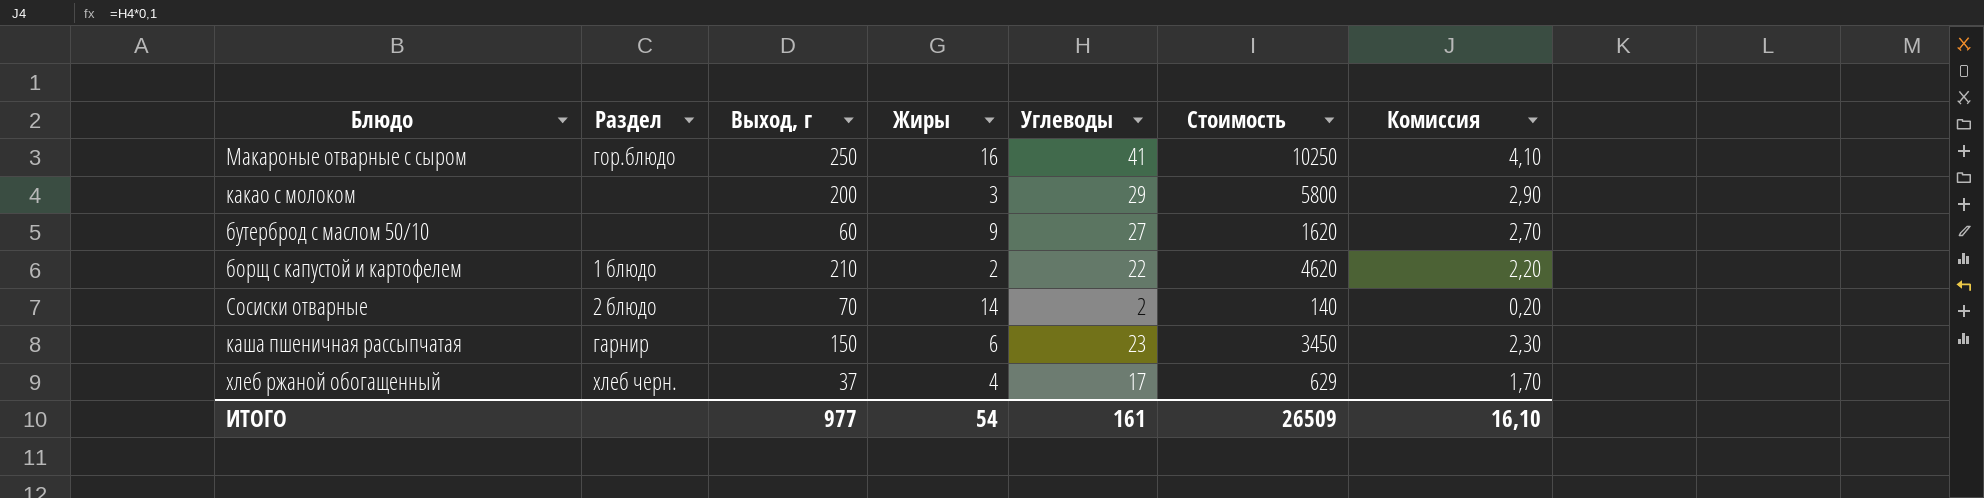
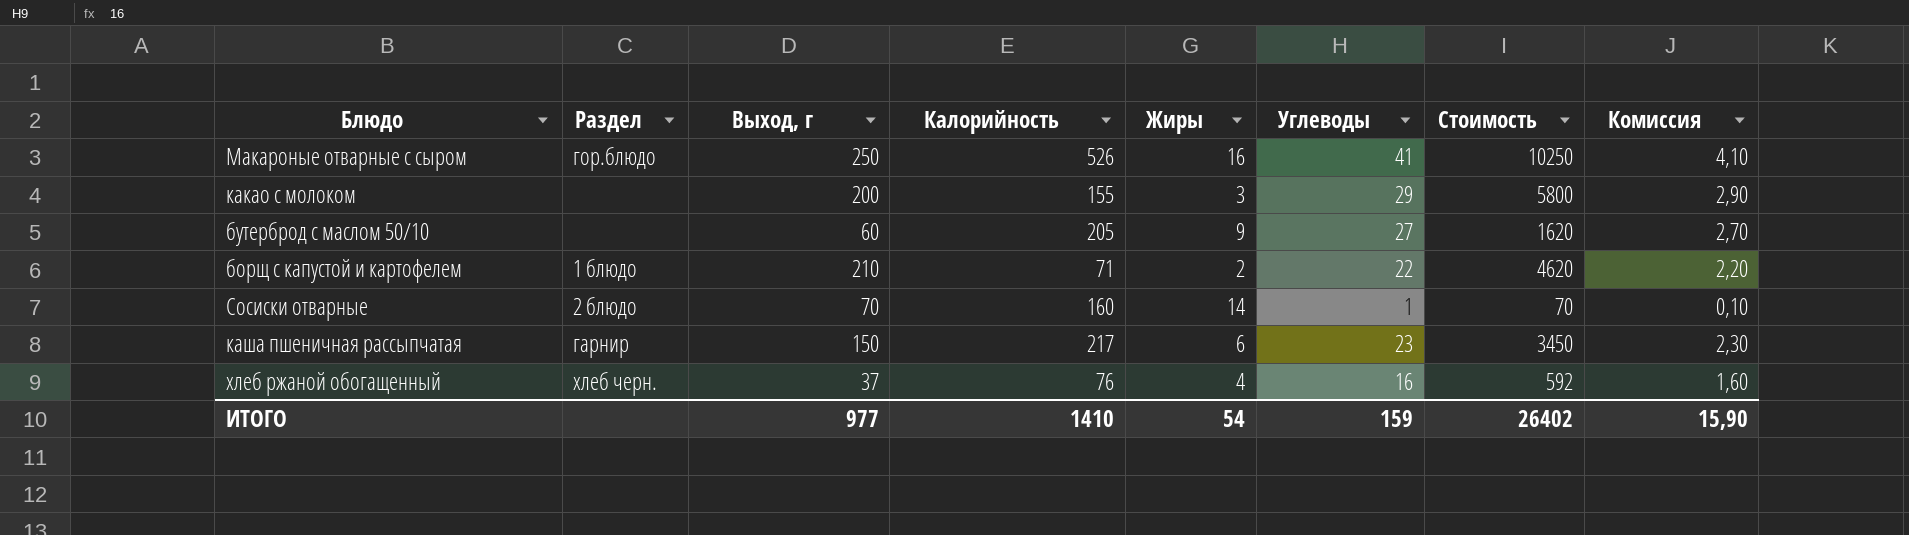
column Калорийность | position: none -> 4
Сосиски отварные | Углеводы: 2 -> 1
Сосиски отварные | Стоимость: 140 -> 70
Сосиски отварные | Комиссия: 0,20 -> 0,10
хлеб ржаной обогащенный | Углеводы: 17 -> 16
хлеб ржаной обогащенный | Стоимость: 629 -> 592
хлеб ржаной обогащенный | Комиссия: 1,70 -> 1,60
ИТОГО | Углеводы: 161 -> 159
ИТОГО | Стоимость: 26509 -> 26402
ИТОГО | Комиссия: 16,10 -> 15,90

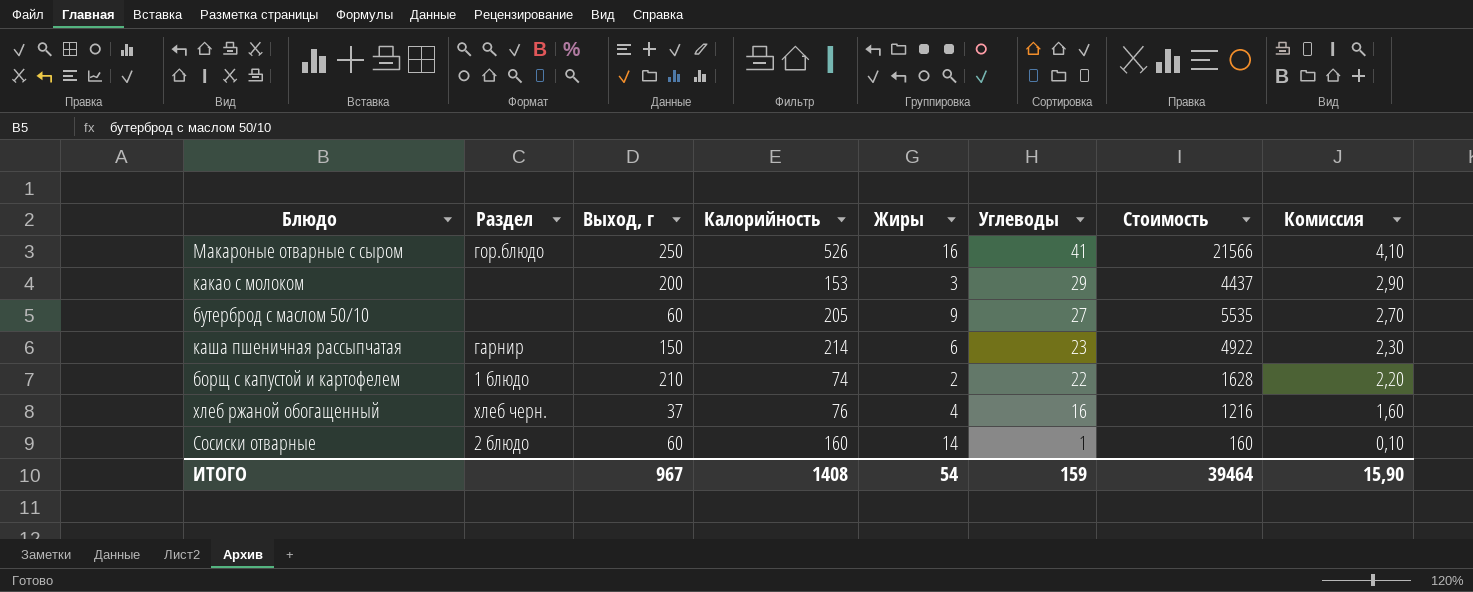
row order: none -> Углеводы descending
column Стоимость | formula: [Выход, г] * [Углеводы] -> [Калорийность] * [Углеводы]
какао с молоком | Калорийность: 155 -> 153
каша пшеничная рассыпчатая | Калорийность: 217 -> 214
борщ с капустой и картофелем | Калорийность: 71 -> 74
Сосиски отварные | Выход, г: 70 -> 60
ИТОГО | Выход, г: 977 -> 967
ИТОГО | Калорийность: 1410 -> 1408
ИТОГО | Стоимость: 26402 -> 39464

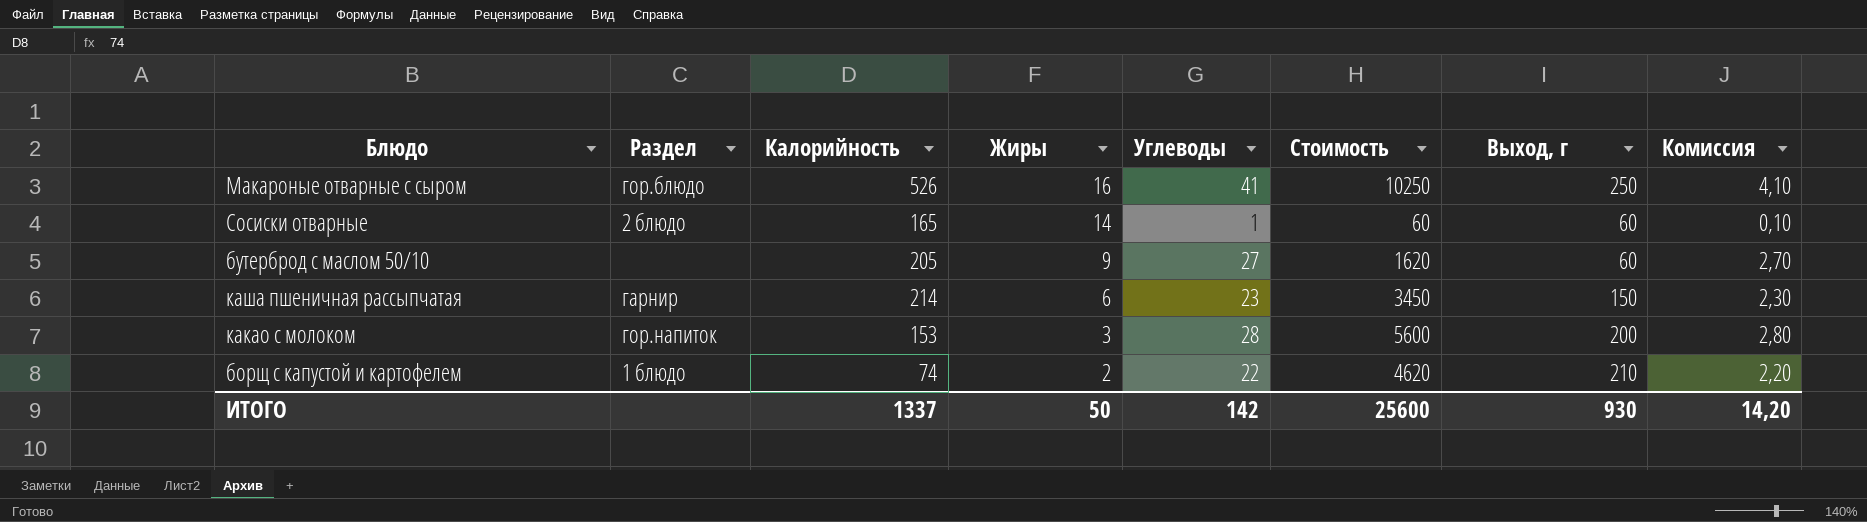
row order: Углеводы descending -> Жиры descending
column Стоимость | formula: [Калорийность] * [Углеводы] -> [Углеводы] * [Выход, г]
column Выход, г | position: 3 -> 7
row хлеб ржаной обогащенный: хлеб черн. | 37 | 76 | 4 | 16 | 1216 | 1,60 -> none
Сосиски отварные | Калорийность: 160 -> 165
какао с молоком | Раздел: none -> гор.напиток
какао с молоком | Углеводы: 29 -> 28
какао с молоком | Комиссия: 2,90 -> 2,80
ИТОГО | Калорийность: 1408 -> 1337
ИТОГО | Жиры: 54 -> 50
ИТОГО | Углеводы: 159 -> 142
ИТОГО | Стоимость: 39464 -> 25600
ИТОГО | Выход, г: 967 -> 930
ИТОГО | Комиссия: 15,90 -> 14,20

